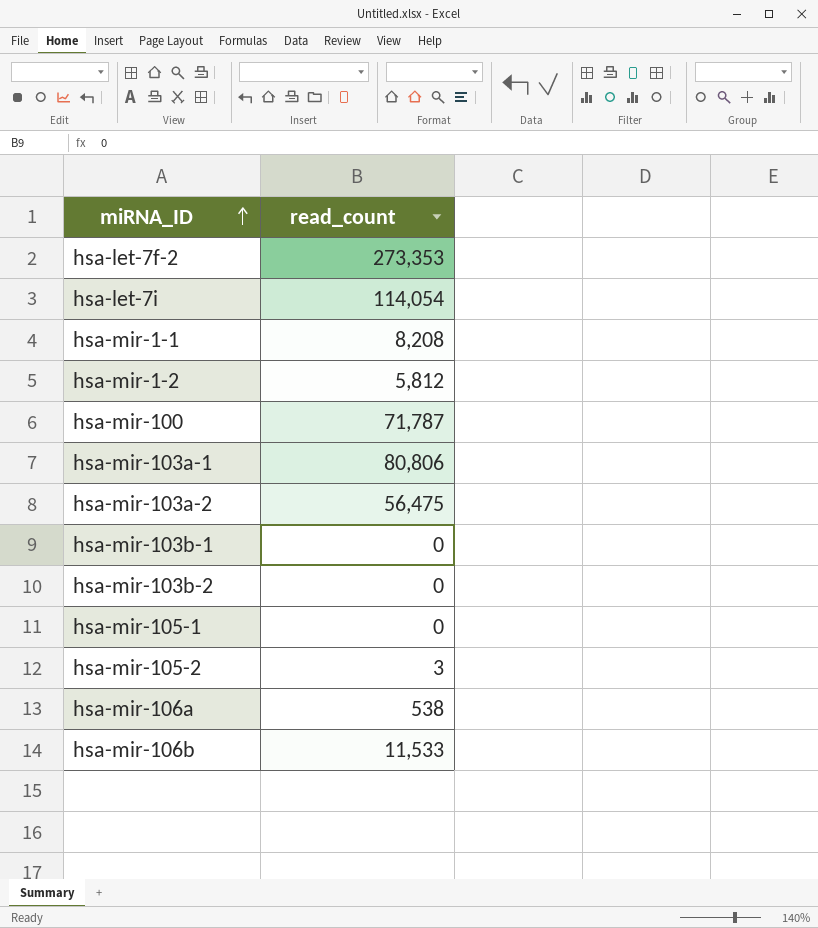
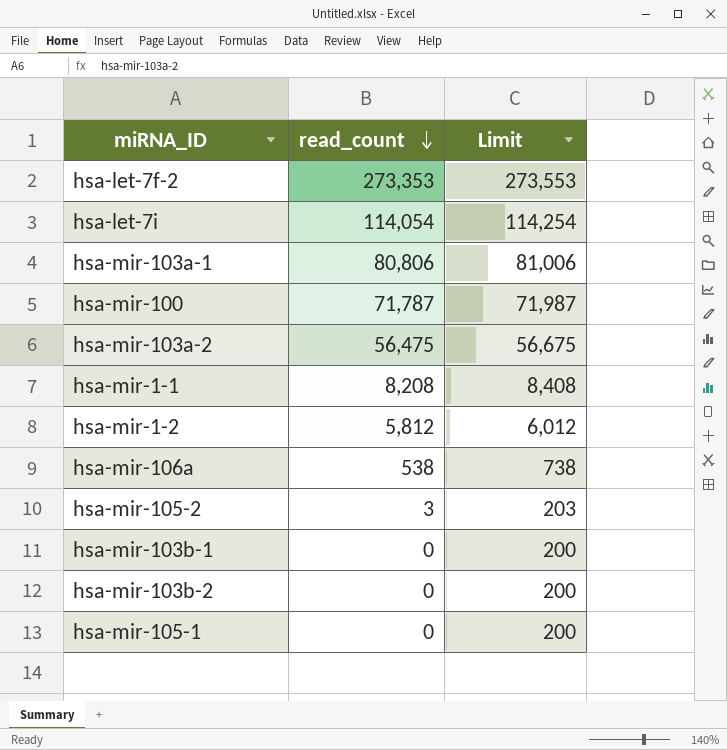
row order: miRNA_ID ascending -> read_count descending
column Limit | formula: none -> [read_count] + 200
row hsa-mir-106b: 11,533 -> none

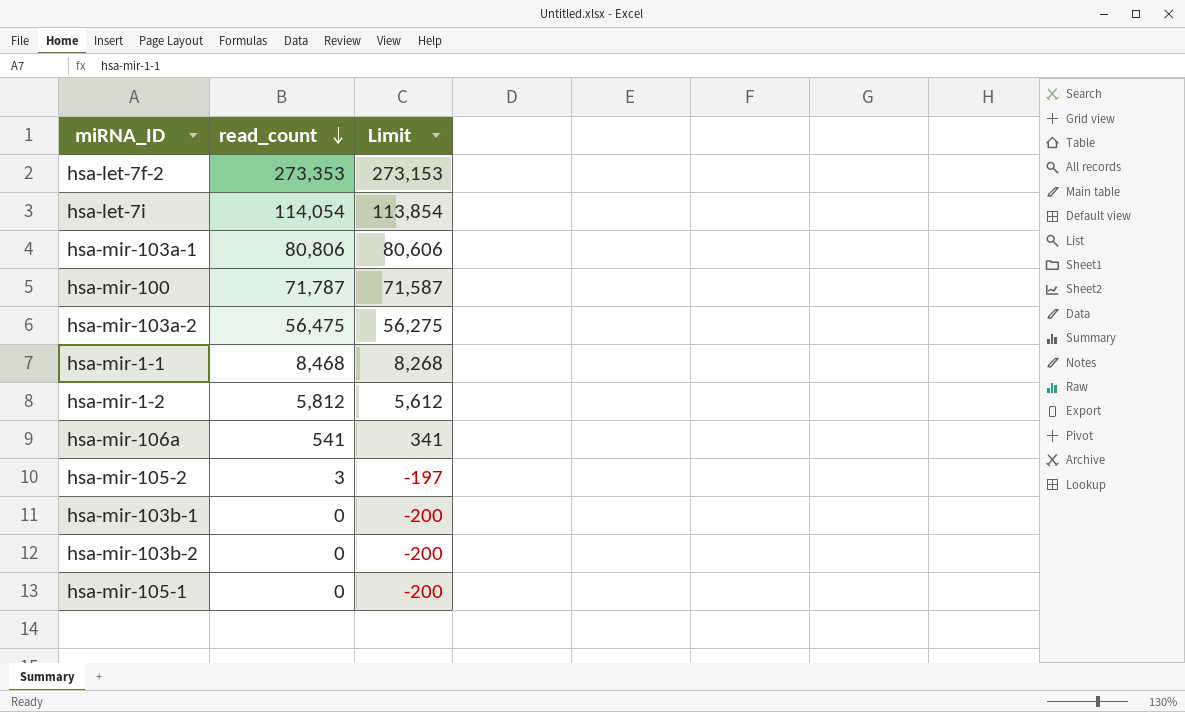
column Limit | formula: [read_count] + 200 -> [read_count] - 200
hsa-mir-1-1 | read_count: 8,208 -> 8,468
hsa-mir-106a | read_count: 538 -> 541

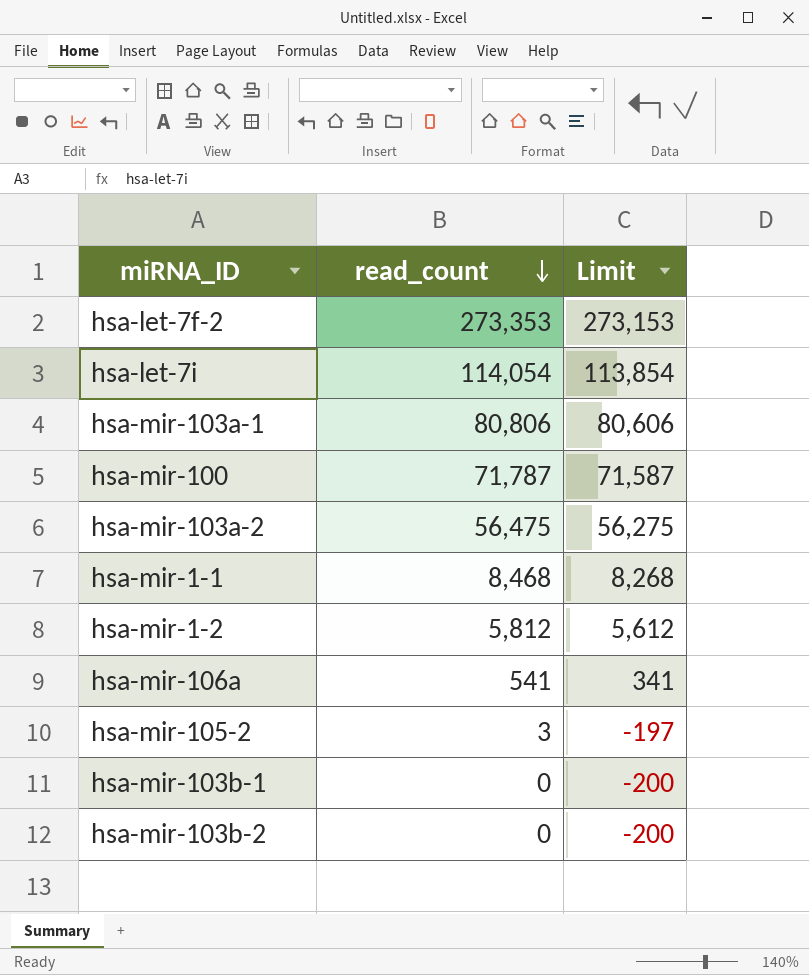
row hsa-mir-105-1: 0 | -200 -> none

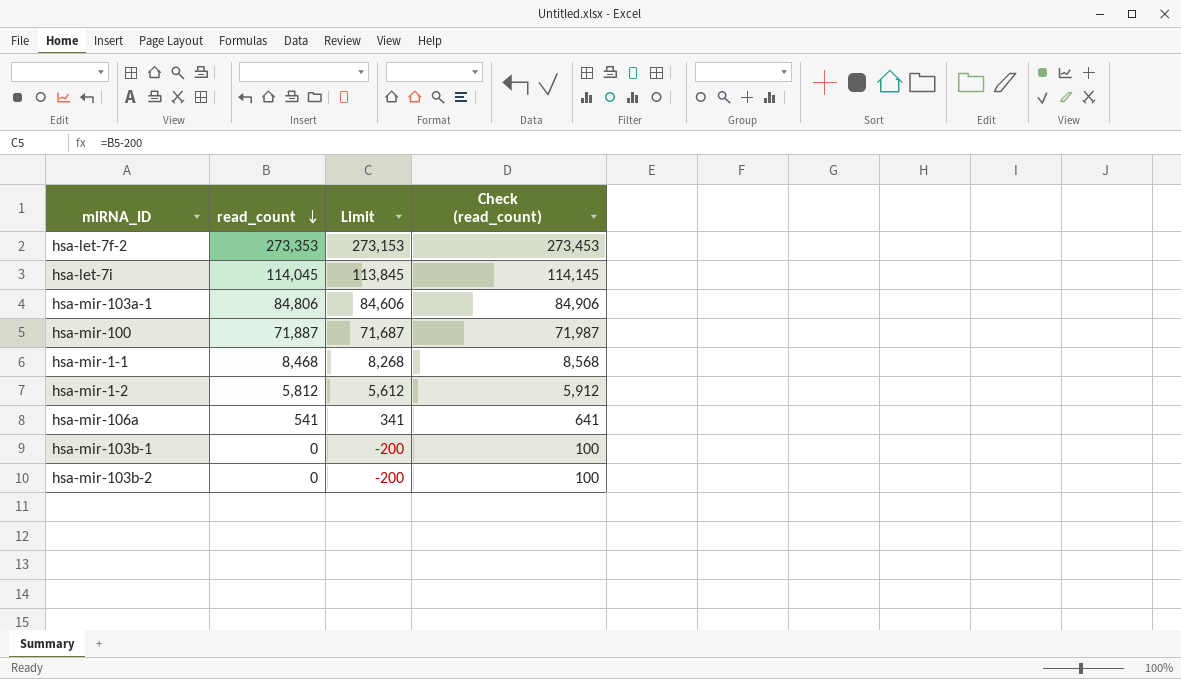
column Check (read_count) | formula: none -> [read_count] + 100
row hsa-mir-103a-2: 56,475 | 56,275 -> none
row hsa-mir-105-2: 3 | -197 -> none
hsa-let-7i | read_count: 114,054 -> 114,045
hsa-let-7i | Limit: 113,854 -> 113,845
hsa-mir-103a-1 | read_count: 80,806 -> 84,806
hsa-mir-103a-1 | Limit: 80,606 -> 84,606
hsa-mir-100 | read_count: 71,787 -> 71,887
hsa-mir-100 | Limit: 71,587 -> 71,687

